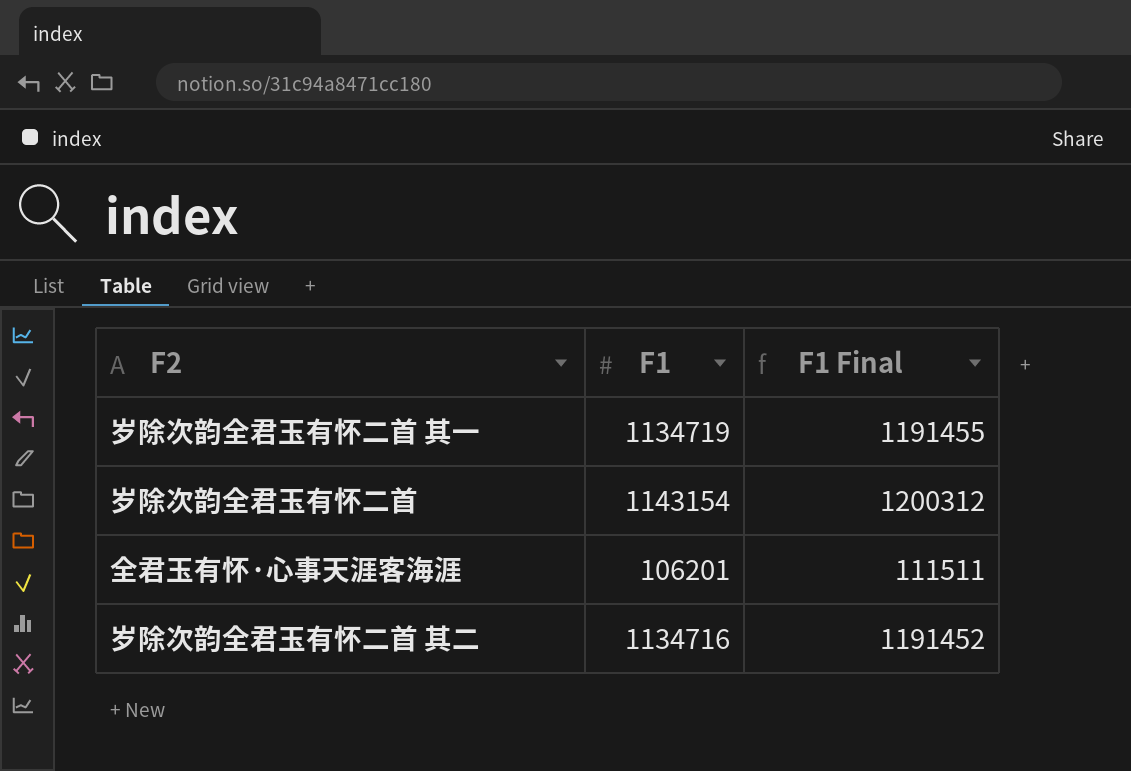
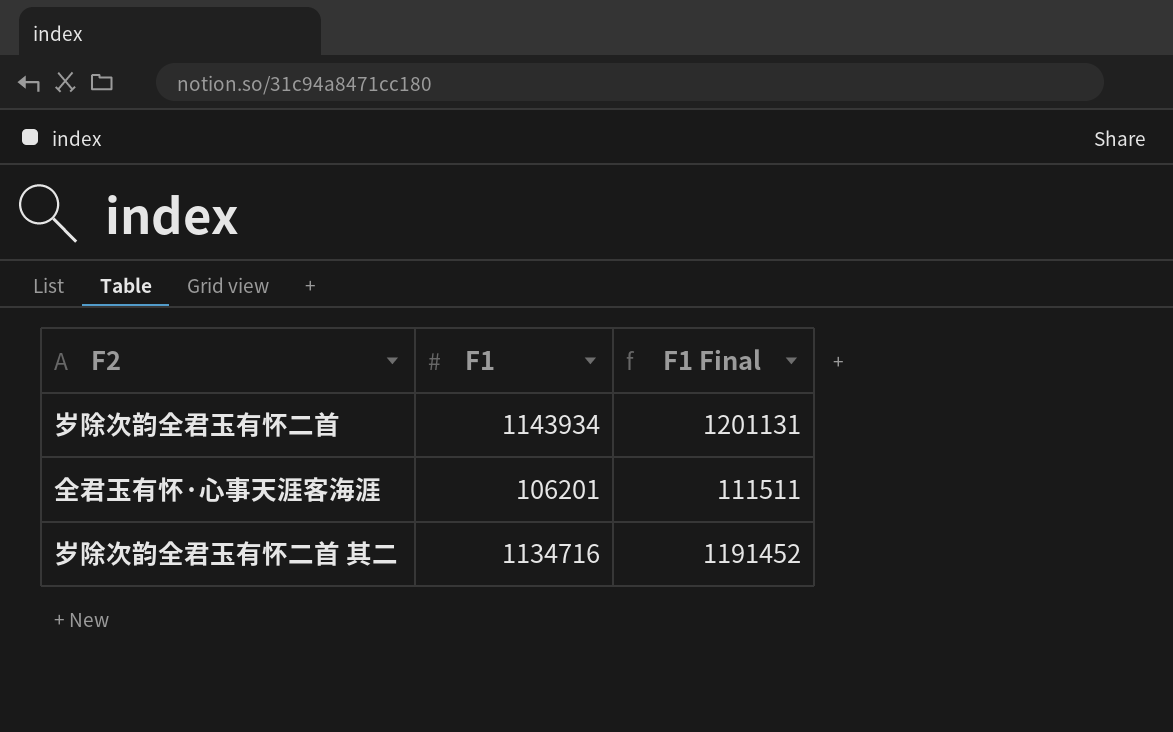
row 岁除次韵全君玉有怀二首 其一: 1134719 | 1191455 -> none
岁除次韵全君玉有怀二首 | F1: 1143154 -> 1143934
岁除次韵全君玉有怀二首 | F1 Final: 1200312 -> 1201131

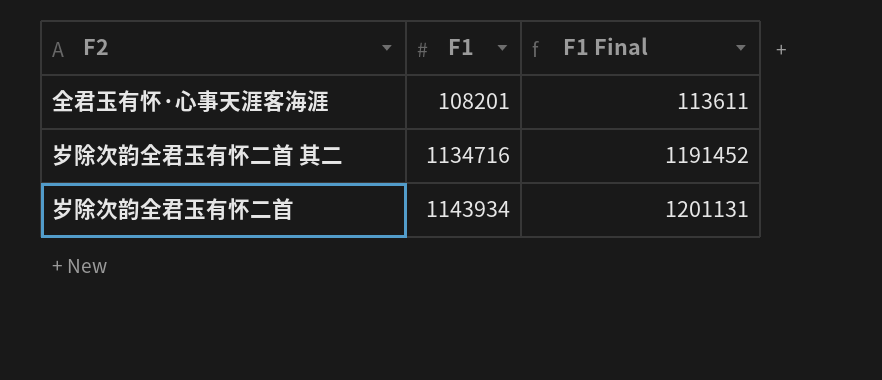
row order: none -> F1 ascending
全君玉有怀·心事天涯客海涯 | F1: 106201 -> 108201
全君玉有怀·心事天涯客海涯 | F1 Final: 111511 -> 113611

